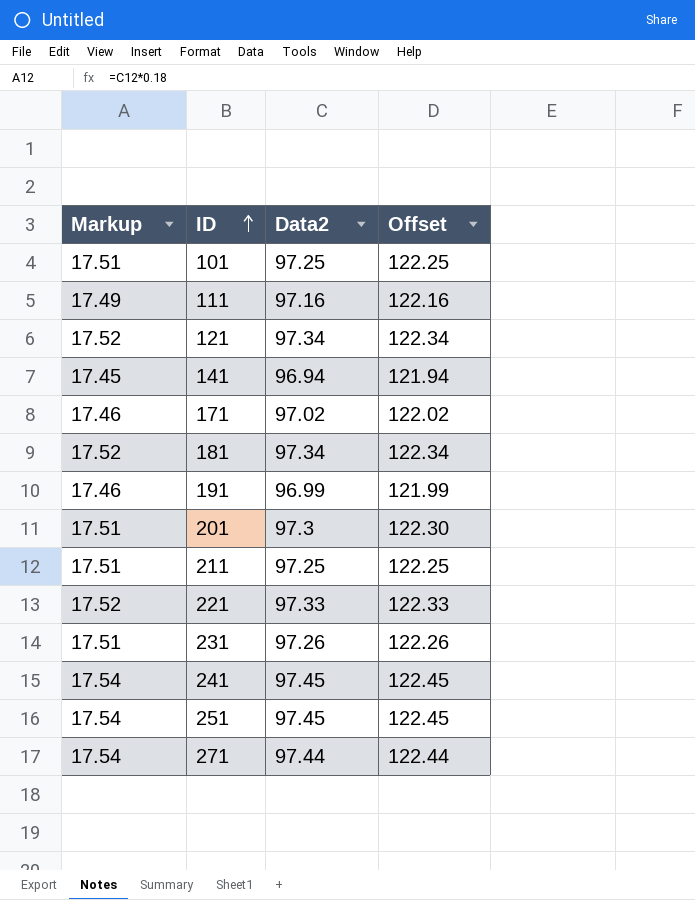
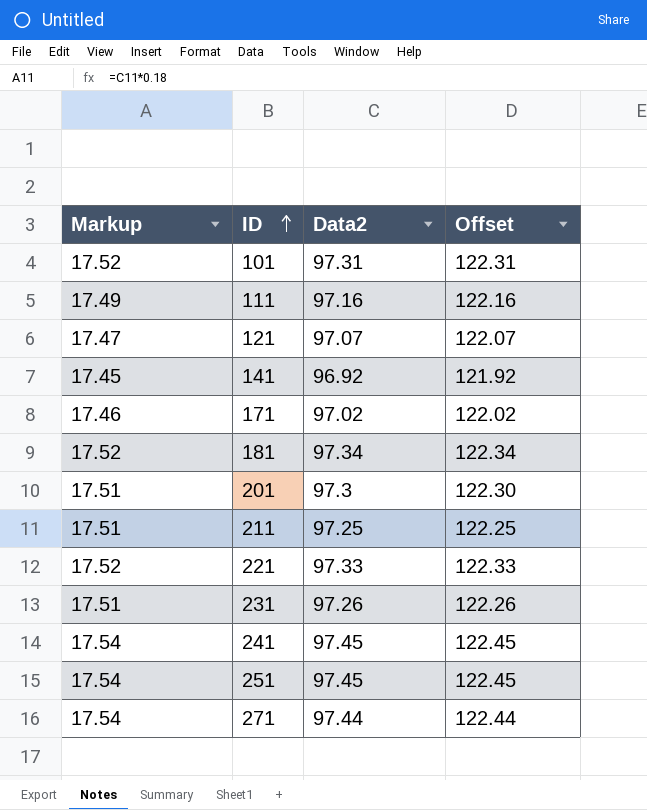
row 191: 17.46 | 96.99 | 121.99 -> none
101 | Markup: 17.51 -> 17.52
101 | Data2: 97.25 -> 97.31
101 | Offset: 122.25 -> 122.31
121 | Markup: 17.52 -> 17.47
121 | Data2: 97.34 -> 97.07
121 | Offset: 122.34 -> 122.07
141 | Data2: 96.94 -> 96.92
141 | Offset: 121.94 -> 121.92

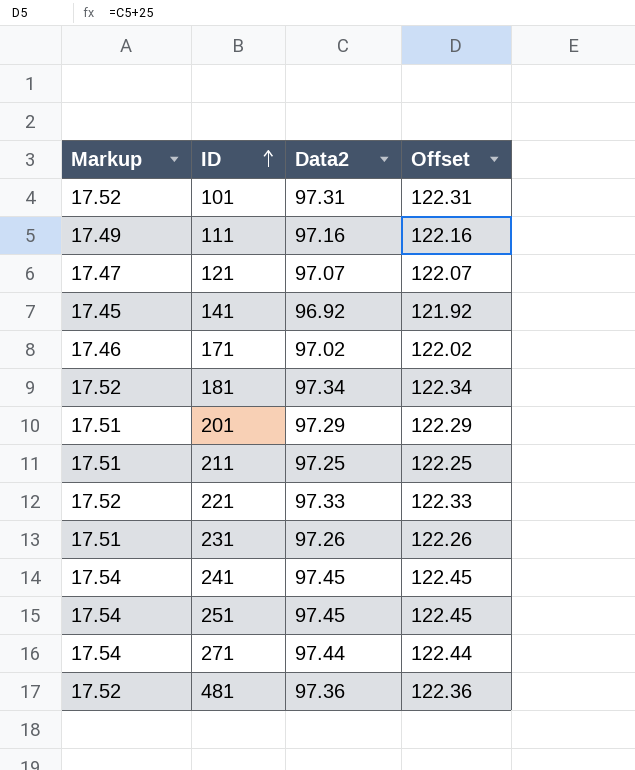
201 | Data2: 97.3 -> 97.29
201 | Offset: 122.30 -> 122.29
row 481: none -> 17.52 | 97.36 | 122.36

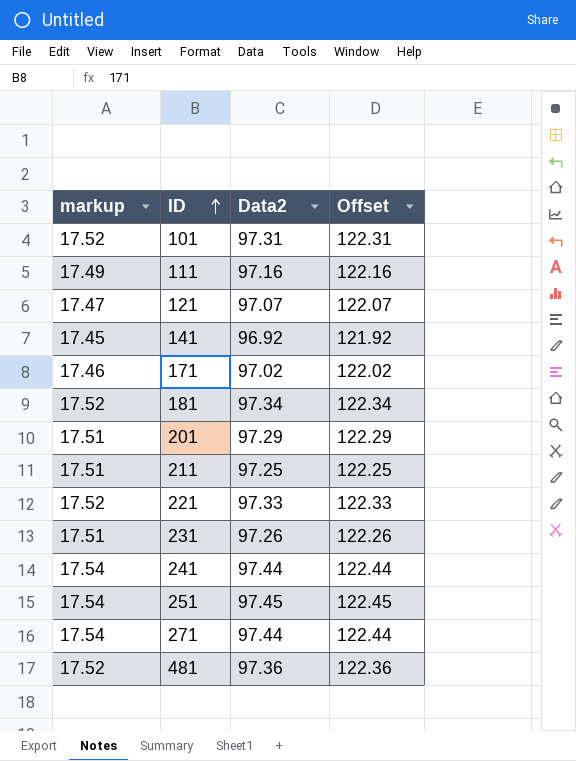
column name: Markup -> markup
241 | Data2: 97.45 -> 97.44
241 | Offset: 122.45 -> 122.44

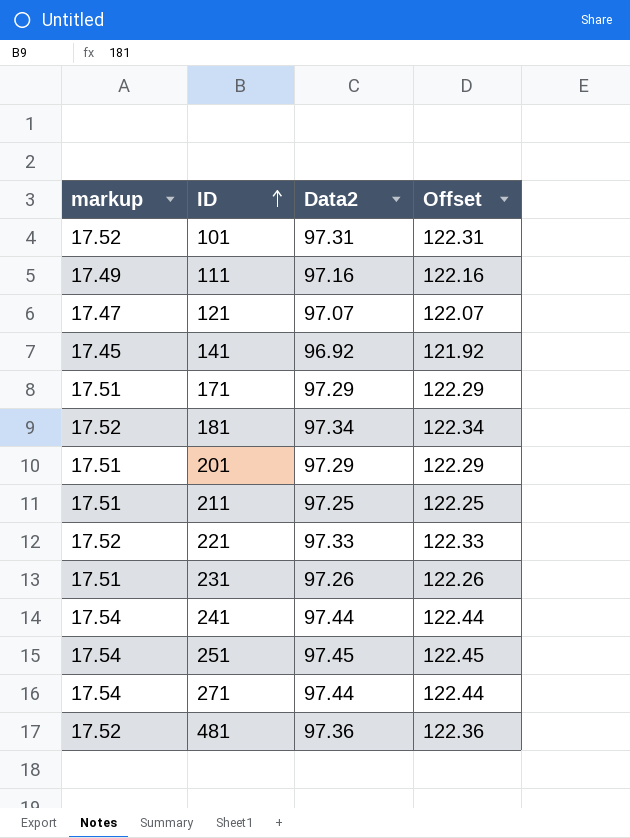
171 | markup: 17.46 -> 17.51
171 | Data2: 97.02 -> 97.29
171 | Offset: 122.02 -> 122.29

